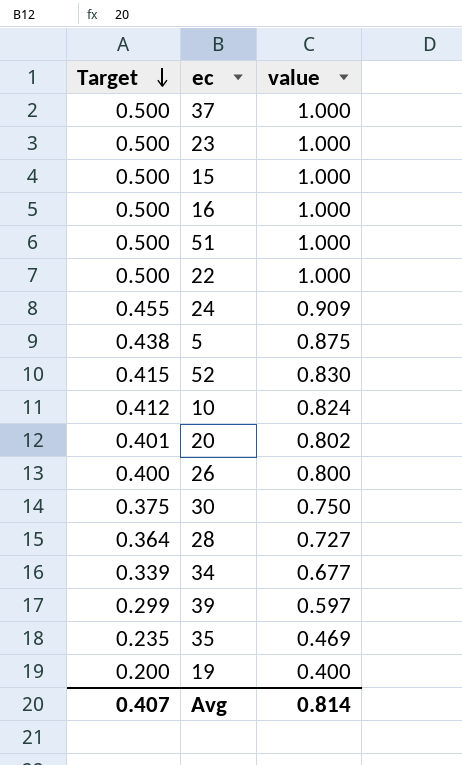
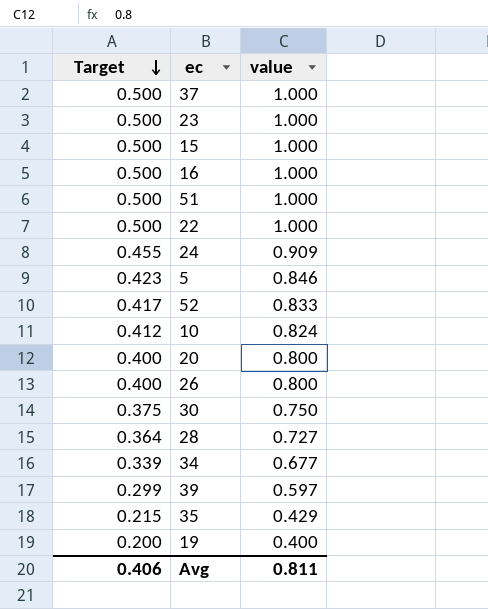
5 | Target: 0.438 -> 0.423
5 | value: 0.875 -> 0.846
52 | Target: 0.415 -> 0.417
52 | value: 0.830 -> 0.833
20 | Target: 0.401 -> 0.400
20 | value: 0.802 -> 0.800
35 | Target: 0.235 -> 0.215
35 | value: 0.469 -> 0.429
Avg | Target: 0.407 -> 0.406
Avg | value: 0.814 -> 0.811

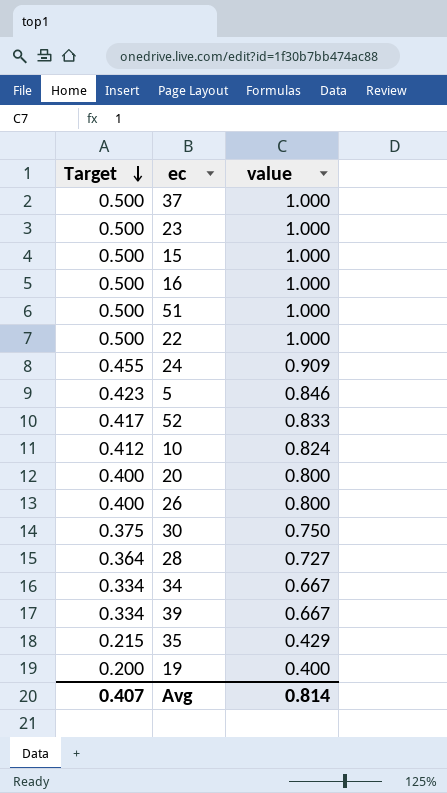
34 | Target: 0.339 -> 0.334
34 | value: 0.677 -> 0.667
39 | Target: 0.299 -> 0.334
39 | value: 0.597 -> 0.667
Avg | Target: 0.406 -> 0.407
Avg | value: 0.811 -> 0.814

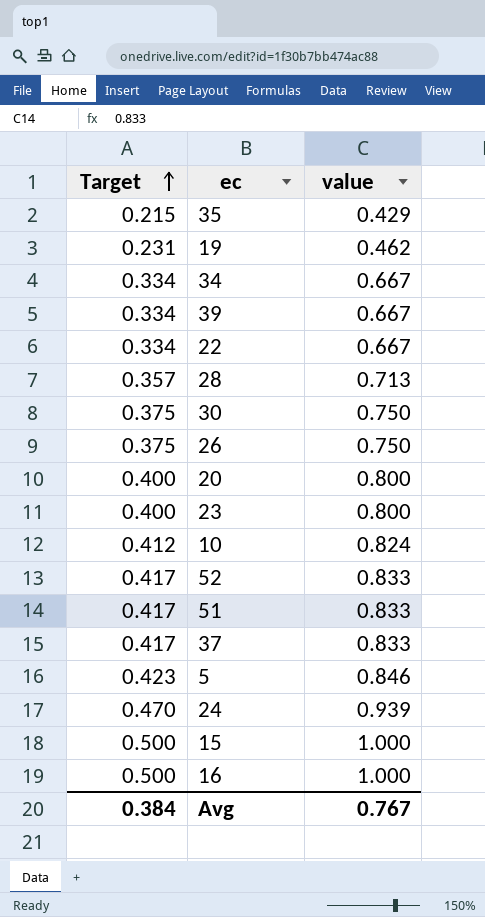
row order: Target descending -> Target ascending
19 | Target: 0.200 -> 0.231
19 | value: 0.400 -> 0.462
22 | Target: 0.500 -> 0.334
22 | value: 1.000 -> 0.667
28 | Target: 0.364 -> 0.357
28 | value: 0.727 -> 0.713
26 | Target: 0.400 -> 0.375
26 | value: 0.800 -> 0.750
23 | Target: 0.500 -> 0.400
23 | value: 1.000 -> 0.800
51 | Target: 0.500 -> 0.417
51 | value: 1.000 -> 0.833
37 | Target: 0.500 -> 0.417
37 | value: 1.000 -> 0.833
24 | Target: 0.455 -> 0.470
24 | value: 0.909 -> 0.939
Avg | Target: 0.407 -> 0.384
Avg | value: 0.814 -> 0.767

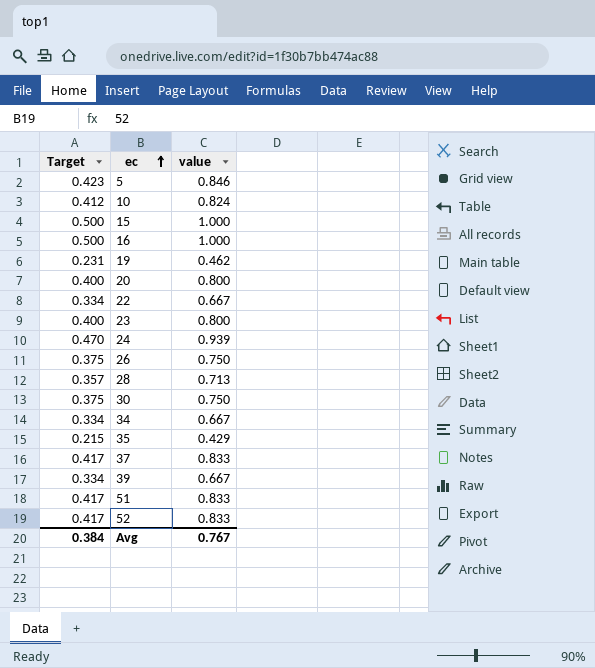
row order: Target ascending -> ec ascending

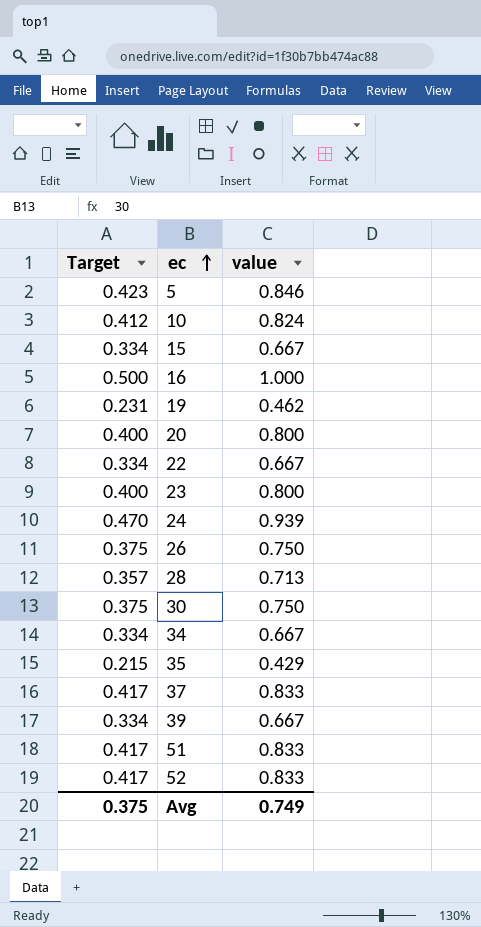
15 | Target: 0.500 -> 0.334
15 | value: 1.000 -> 0.667
Avg | Target: 0.384 -> 0.375
Avg | value: 0.767 -> 0.749

